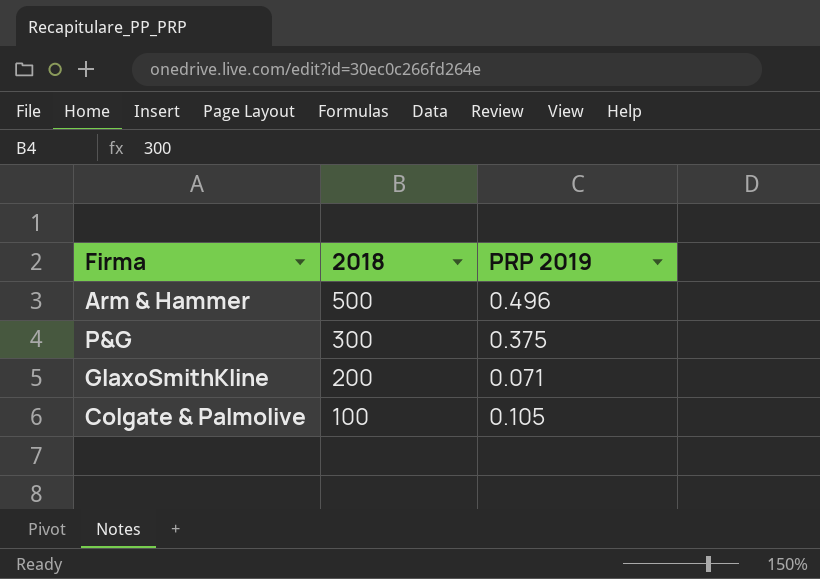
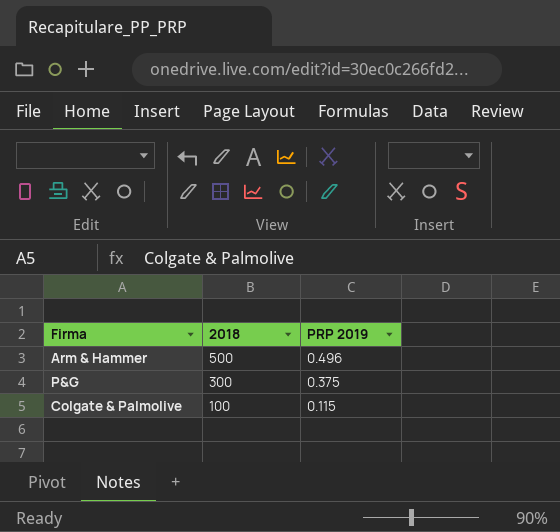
row GlaxoSmithKline: 200 | 0.071 -> none
Colgate & Palmolive | PRP 2019: 0.105 -> 0.115

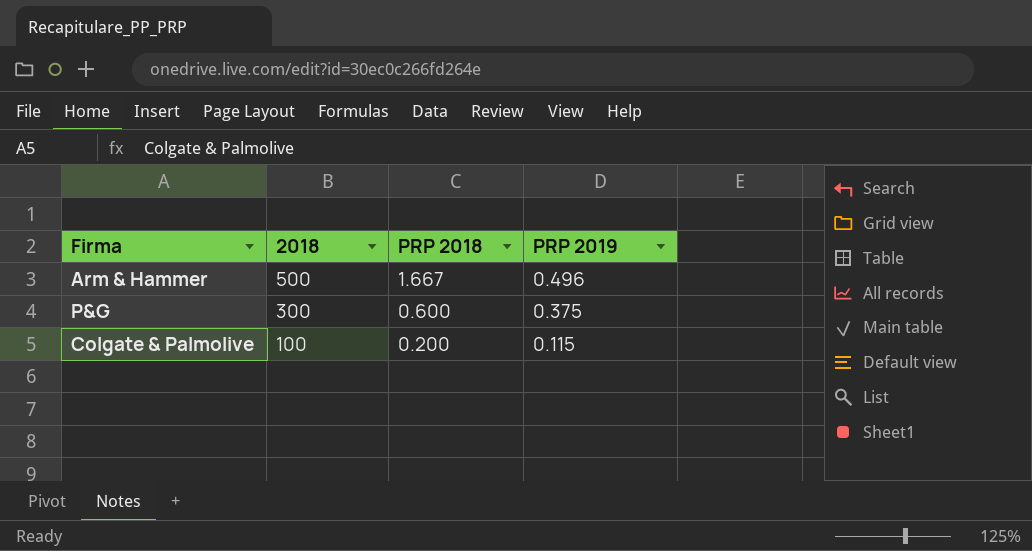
column PRP 2018 | position: none -> 3

